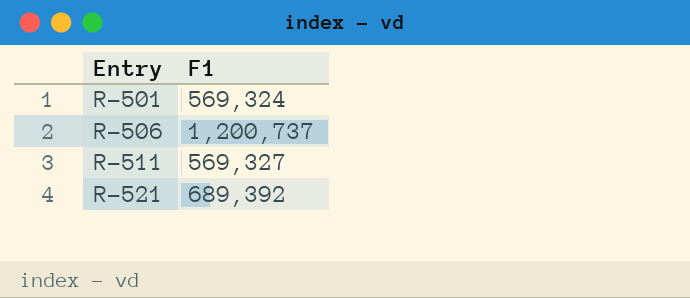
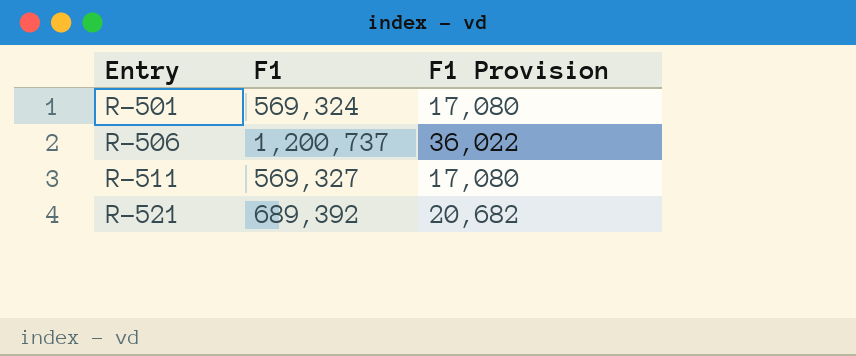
column F1 Provision | formula: none -> [F1] * 0.03

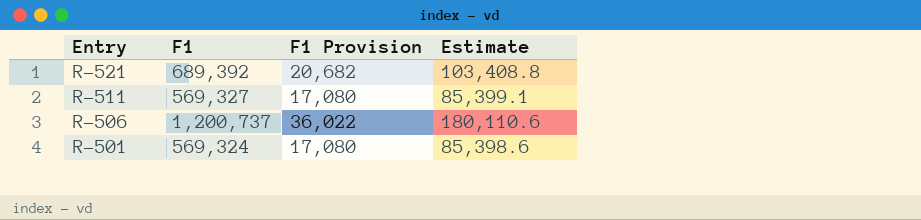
row order: Entry ascending -> Entry descending
column Estimate | formula: none -> [F1] * 0.15

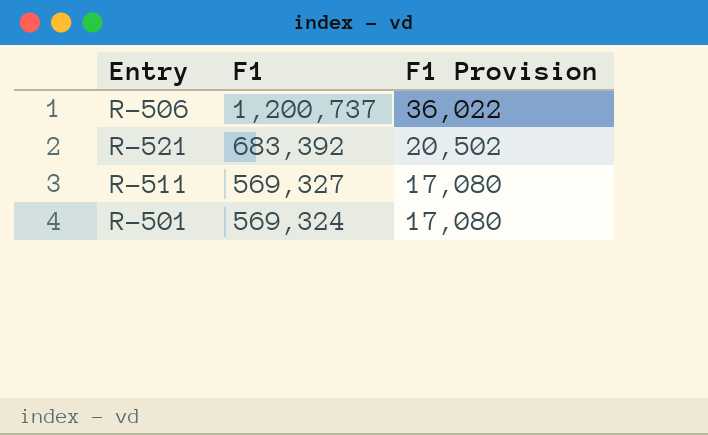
row order: Entry descending -> F1 descending
column Estimate | formula: [F1] * 0.15 -> none
R-521 | F1: 689,392 -> 683,392
R-521 | F1 Provision: 20,682 -> 20,502

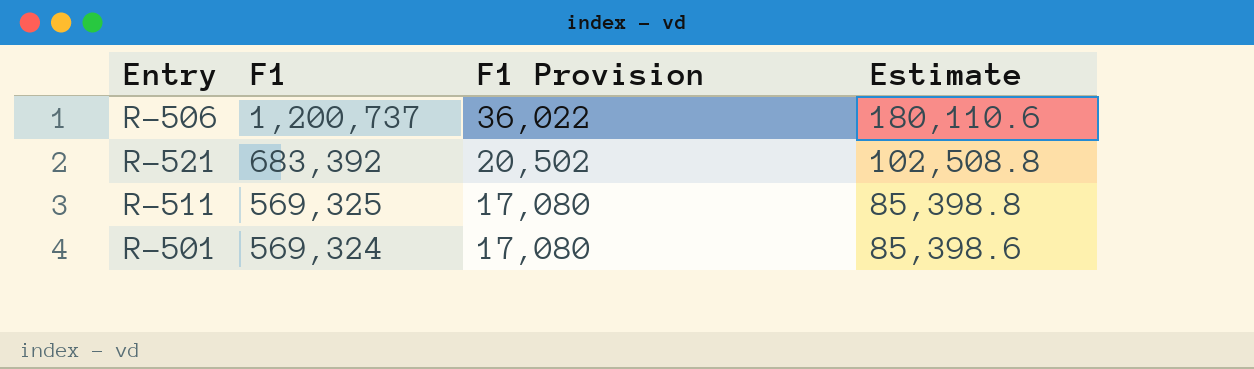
column Estimate | formula: none -> [F1] * 0.15
R-511 | F1: 569,327 -> 569,325

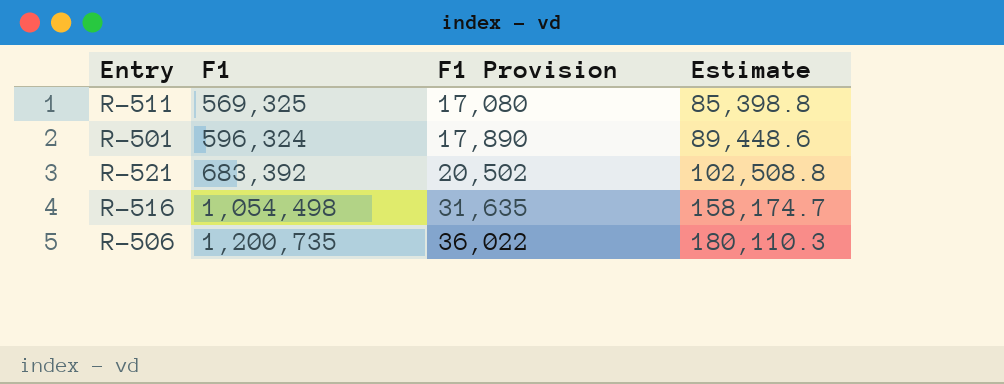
row order: F1 descending -> F1 ascending
R-501 | F1: 569,324 -> 596,324
R-501 | F1 Provision: 17,080 -> 17,890
R-501 | Estimate: 85,398.6 -> 89,448.6
row R-516: none -> 1,054,498 | 31,635 | 158,174.7
R-506 | F1: 1,200,737 -> 1,200,735
R-506 | Estimate: 180,110.6 -> 180,110.3

